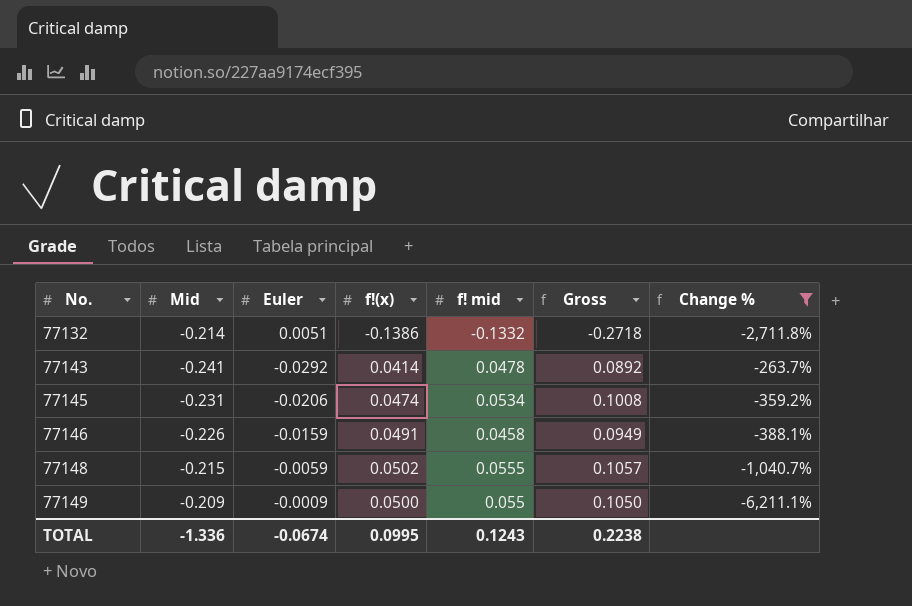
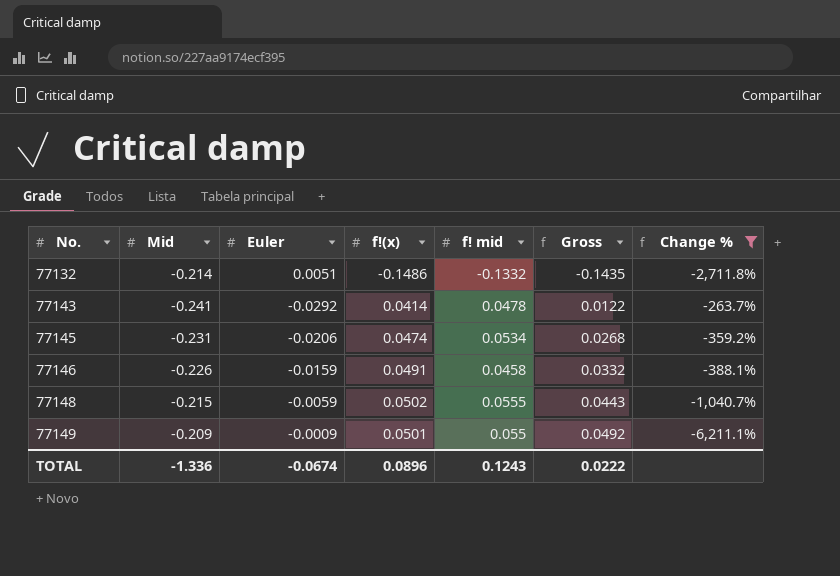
column Gross | formula: [f!(x)] + [f! mid] -> [Euler] + [f!(x)]
77132 | f!(x): -0.1386 -> -0.1486
77149 | f!(x): 0.0500 -> 0.0501
TOTAL | f!(x): 0.0995 -> 0.0896
TOTAL | Gross: 0.2238 -> 0.0222

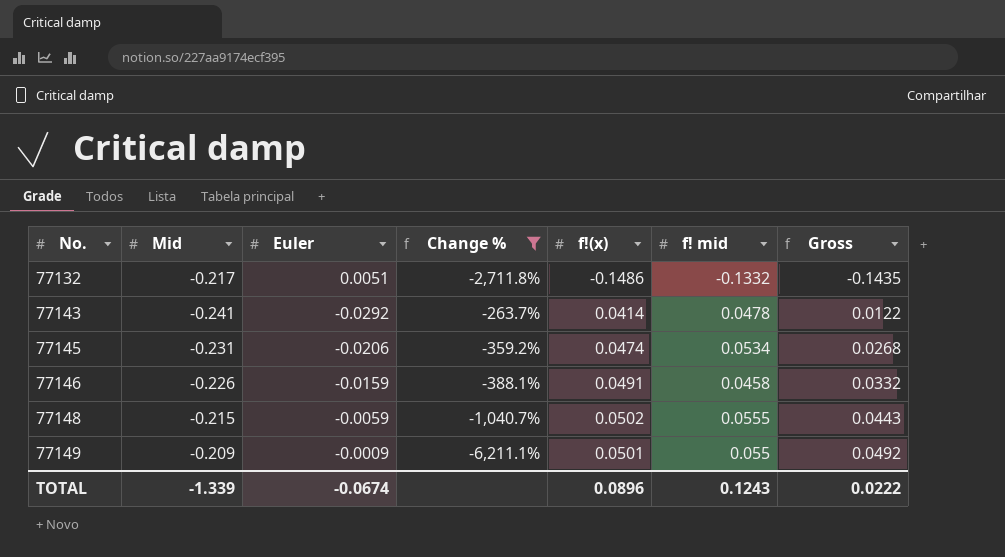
column Change % | position: 7 -> 4
77132 | Mid: -0.214 -> -0.217
TOTAL | Mid: -1.336 -> -1.339

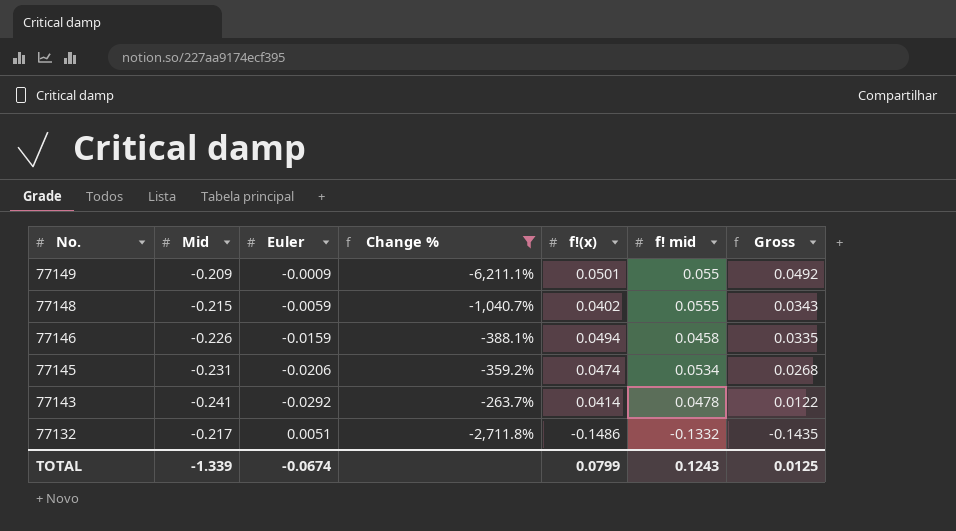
row order: No. ascending -> No. descending
77148 | f!(x): 0.0502 -> 0.0402
77148 | Gross: 0.0443 -> 0.0343
77146 | f!(x): 0.0491 -> 0.0494
77146 | Gross: 0.0332 -> 0.0335
TOTAL | f!(x): 0.0896 -> 0.0799
TOTAL | Gross: 0.0222 -> 0.0125

